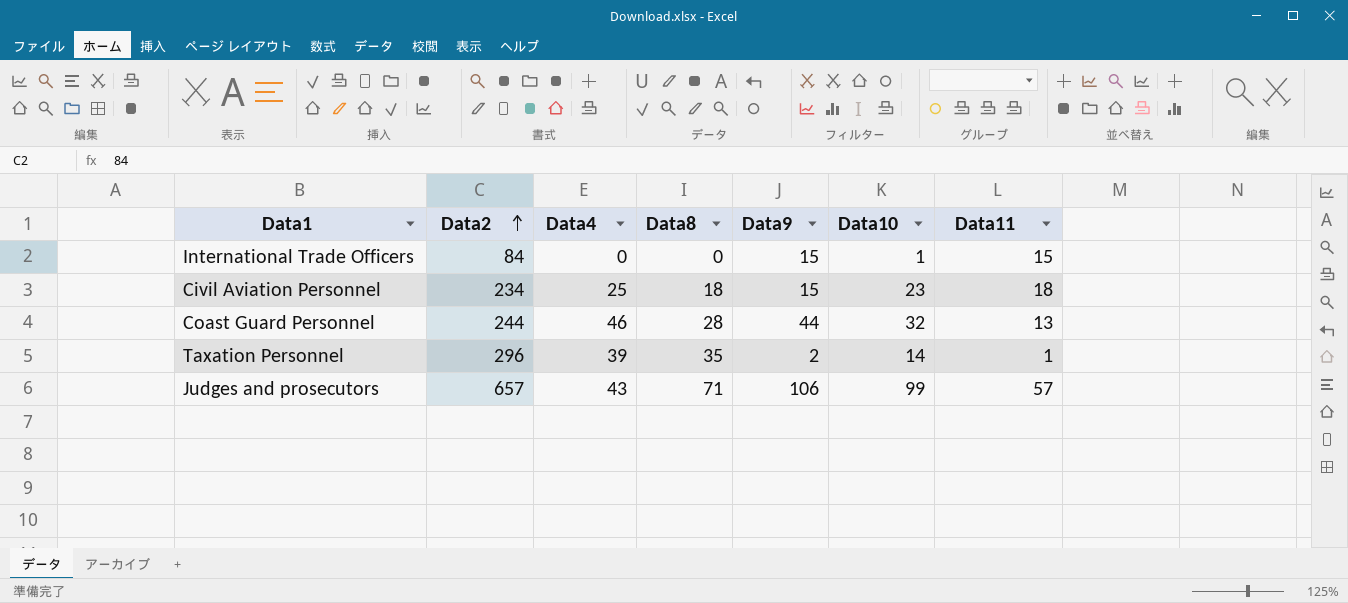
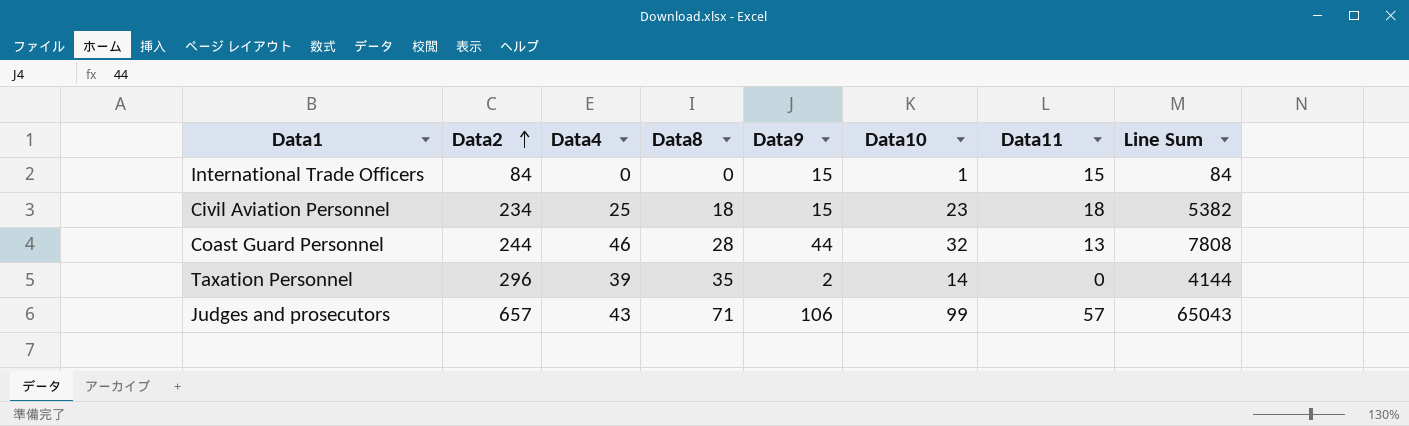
column Line Sum | formula: none -> [Data2] * [Data10]
Taxation Personnel | Data11: 1 -> 0

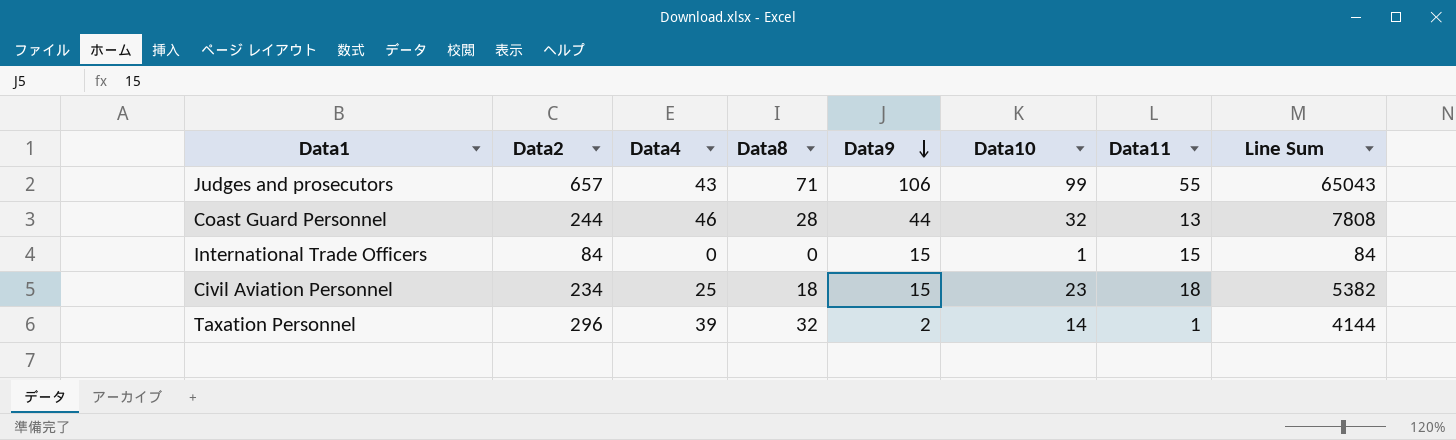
row order: Data2 ascending -> Data9 descending
Judges and prosecutors | Data11: 57 -> 55
Taxation Personnel | Data8: 35 -> 32
Taxation Personnel | Data11: 0 -> 1

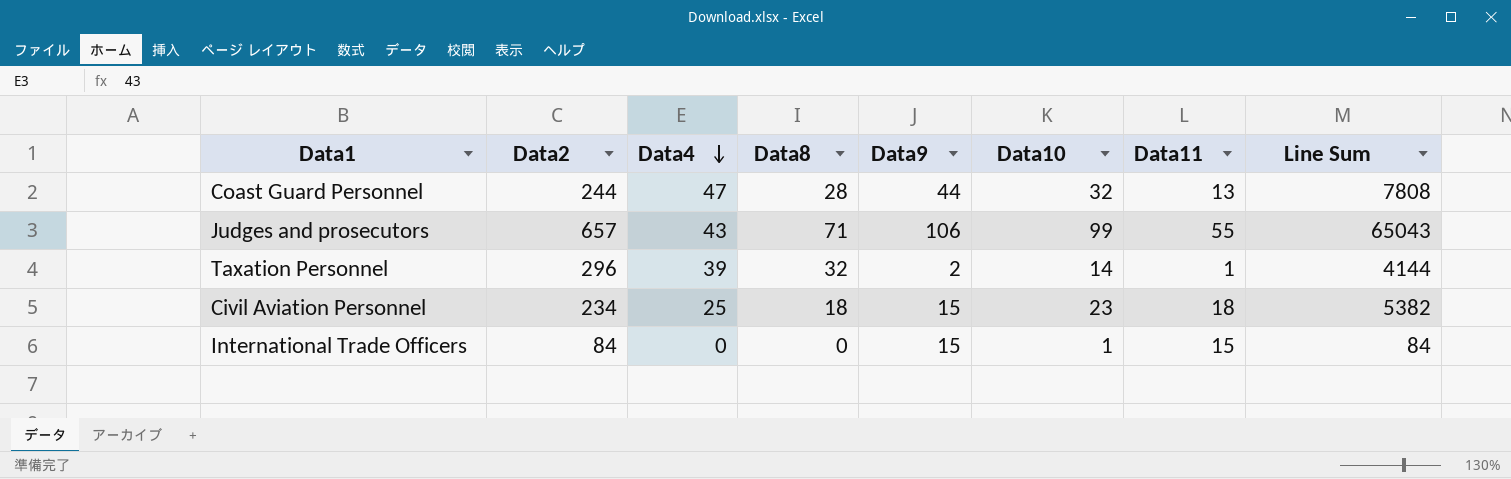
row order: Data9 descending -> Data4 descending
Coast Guard Personnel | Data4: 46 -> 47

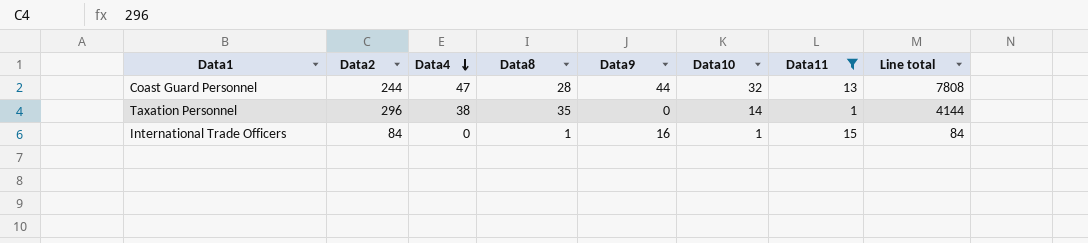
filter: none -> Data11 <= 15
column name: Line Sum -> Line total
Taxation Personnel | Data4: 39 -> 38
Taxation Personnel | Data8: 32 -> 35
Taxation Personnel | Data9: 2 -> 0
International Trade Officers | Data8: 0 -> 1
International Trade Officers | Data9: 15 -> 16

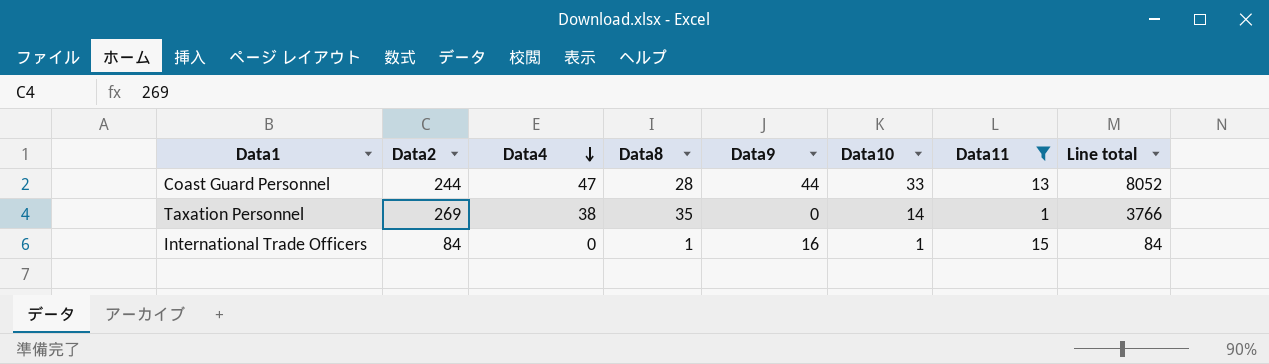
Coast Guard Personnel | Data10: 32 -> 33
Coast Guard Personnel | Line total: 7808 -> 8052
Taxation Personnel | Data2: 296 -> 269
Taxation Personnel | Line total: 4144 -> 3766

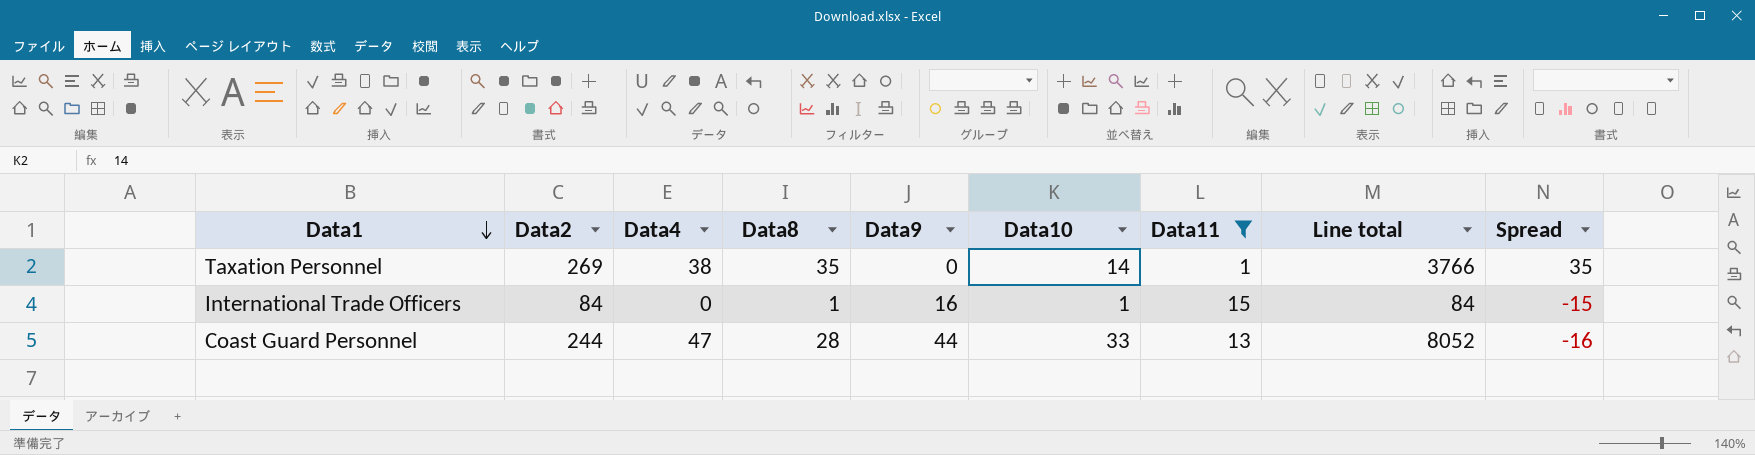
row order: Data4 descending -> Data1 descending
column Spread | formula: none -> [Data8] - [Data9]

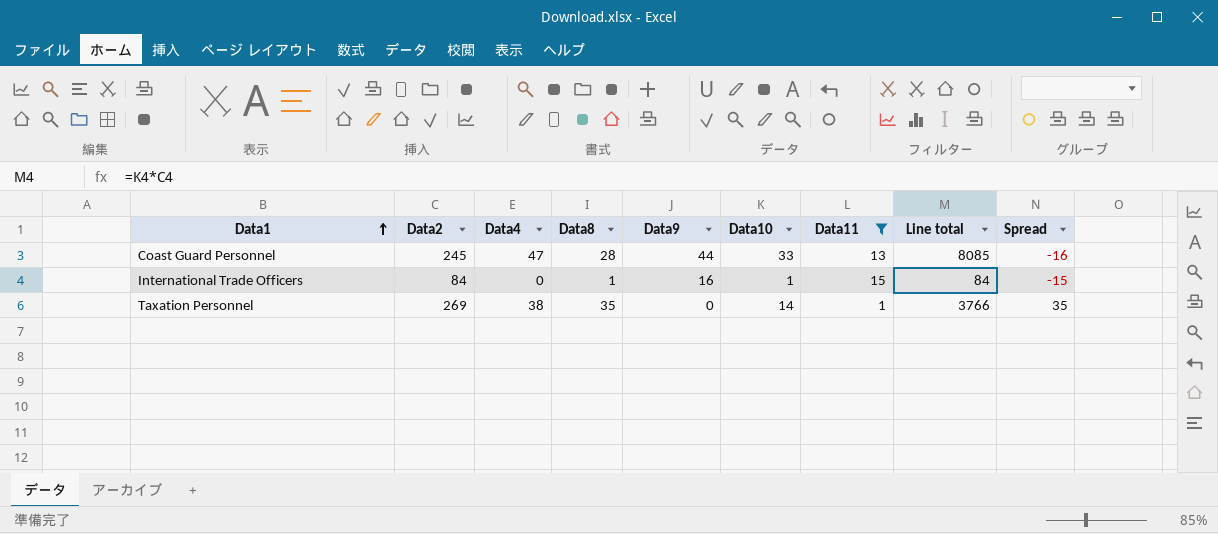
row order: Data1 descending -> Data1 ascending
Coast Guard Personnel | Data2: 244 -> 245
Coast Guard Personnel | Line total: 8052 -> 8085

